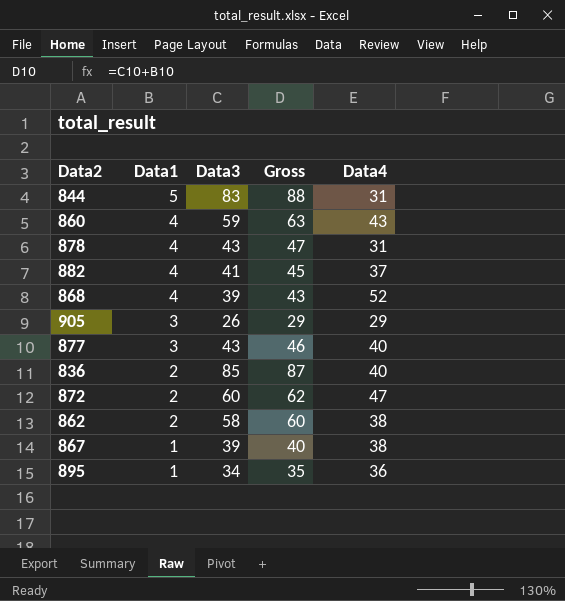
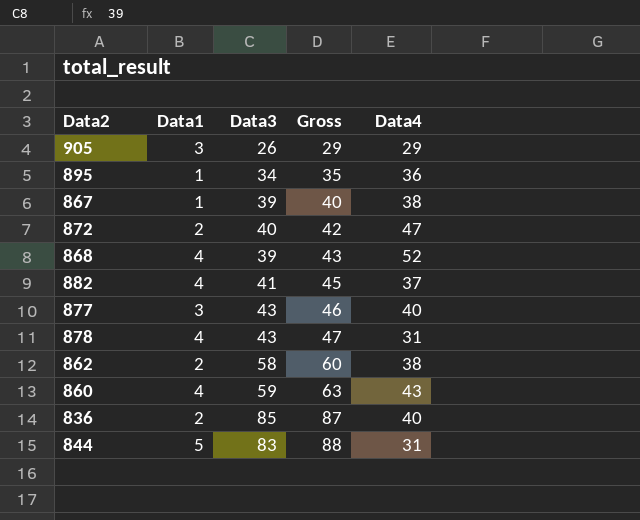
row order: Data1 descending -> Gross ascending
872 | Data3: 60 -> 40
872 | Gross: 62 -> 42

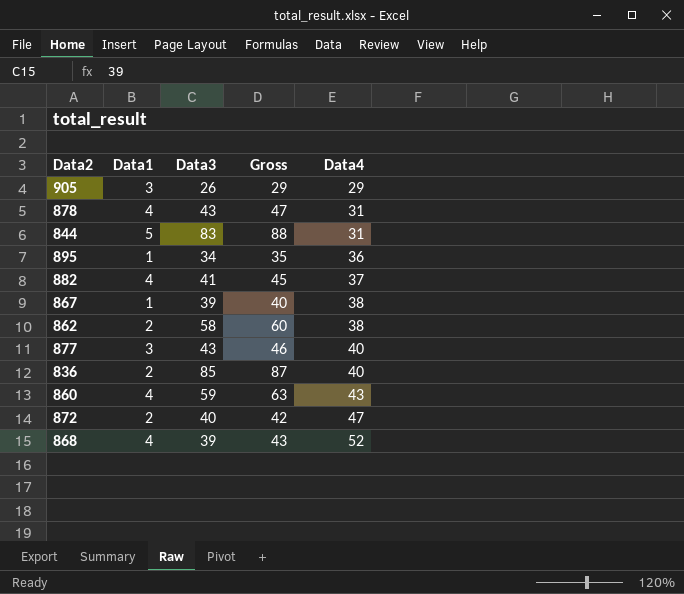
row order: Gross ascending -> Data4 ascending

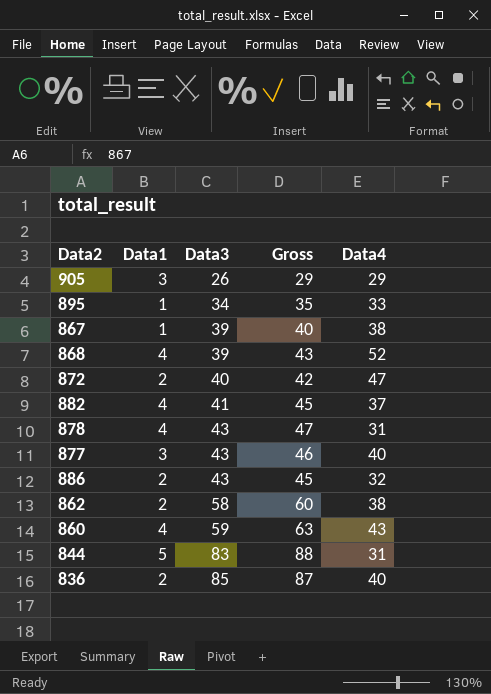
row order: Data4 ascending -> Data3 ascending
895 | Data4: 36 -> 33
row 886: none -> 2 | 43 | 45 | 32

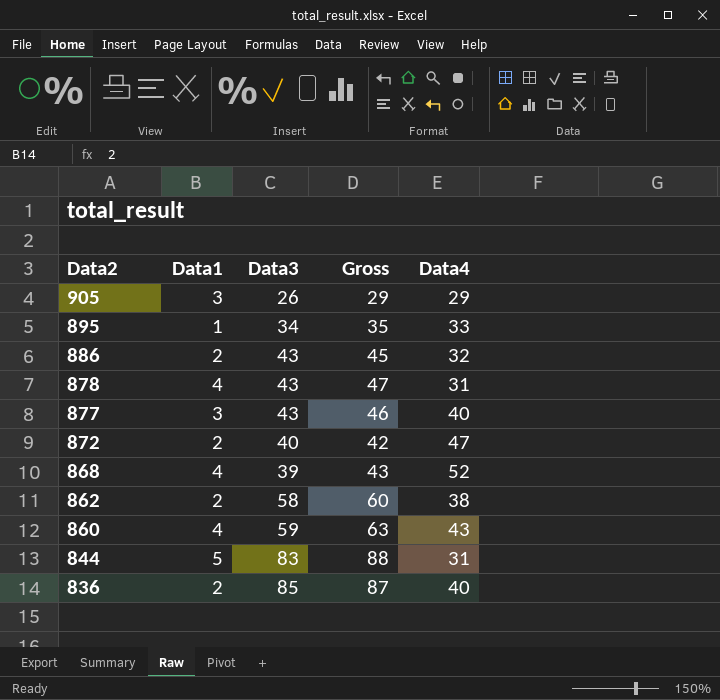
row order: Data3 ascending -> Data2 descending
row 867: 1 | 39 | 40 | 38 -> none
row 882: 4 | 41 | 45 | 37 -> none

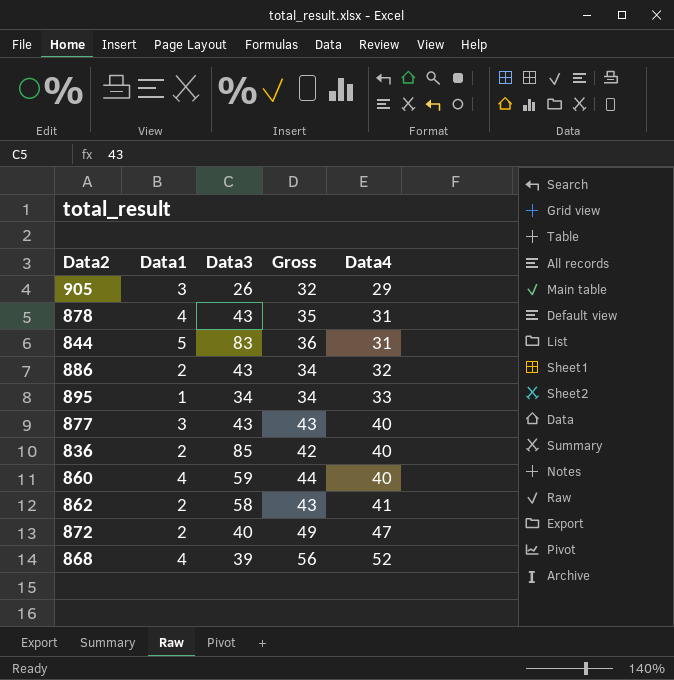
row order: Data2 descending -> Data4 ascending
column Gross | formula: [Data1] + [Data3] -> [Data1] + [Data4]
860 | Data4: 43 -> 40
862 | Data4: 38 -> 41

